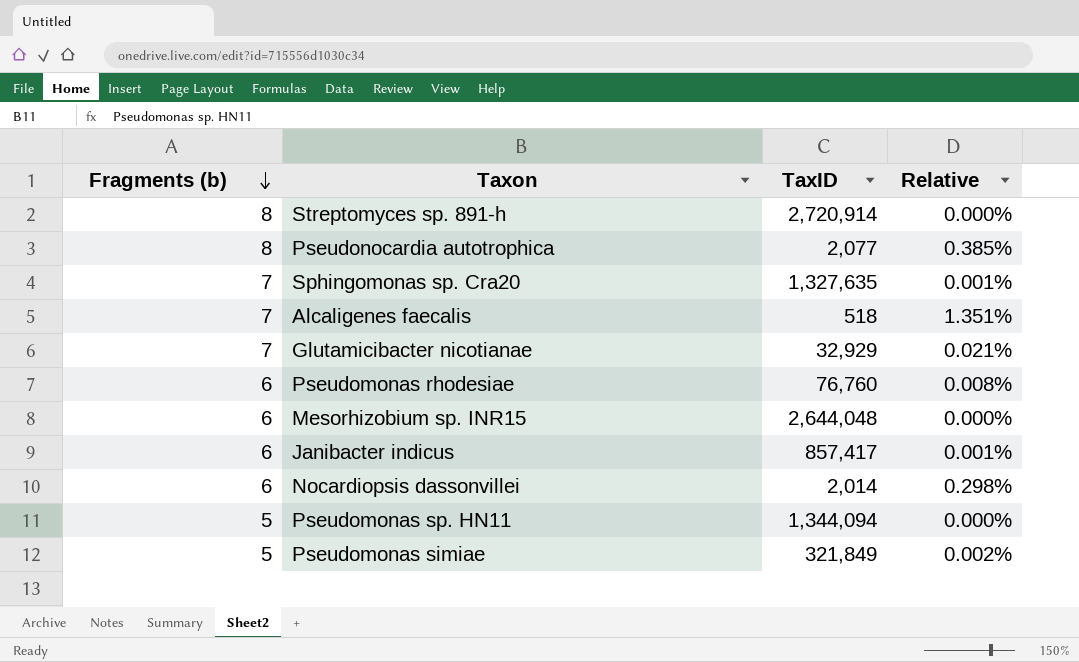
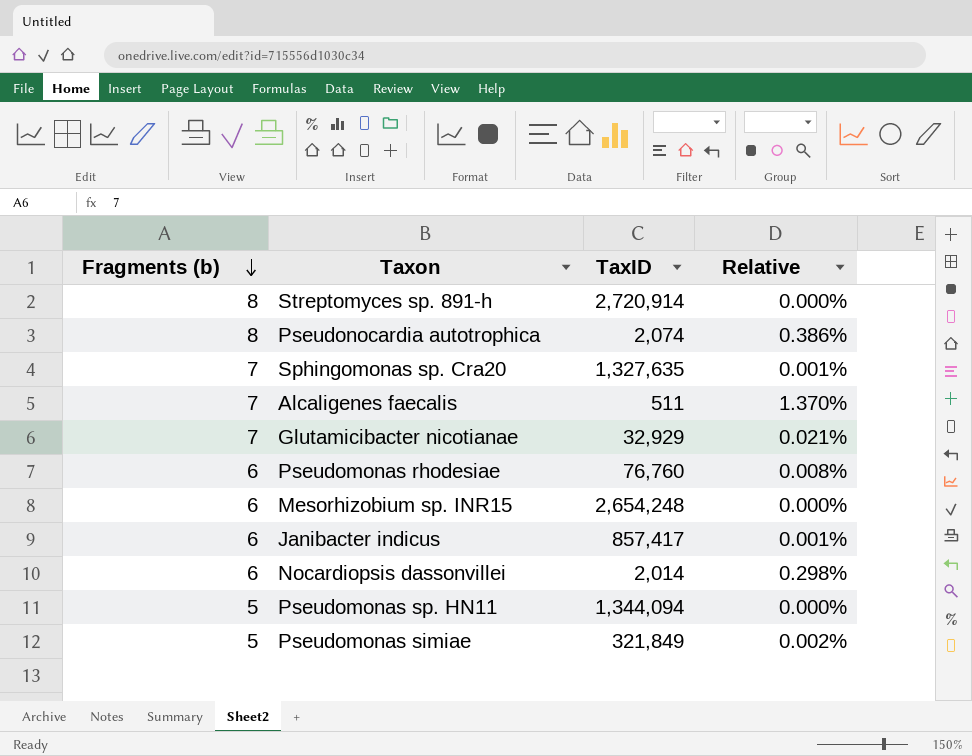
Pseudonocardia autotrophica | TaxID: 2,077 -> 2,074
Pseudonocardia autotrophica | Relative: 0.385% -> 0.386%
Alcaligenes faecalis | TaxID: 518 -> 511
Alcaligenes faecalis | Relative: 1.351% -> 1.370%
Mesorhizobium sp. INR15 | TaxID: 2,644,048 -> 2,654,248

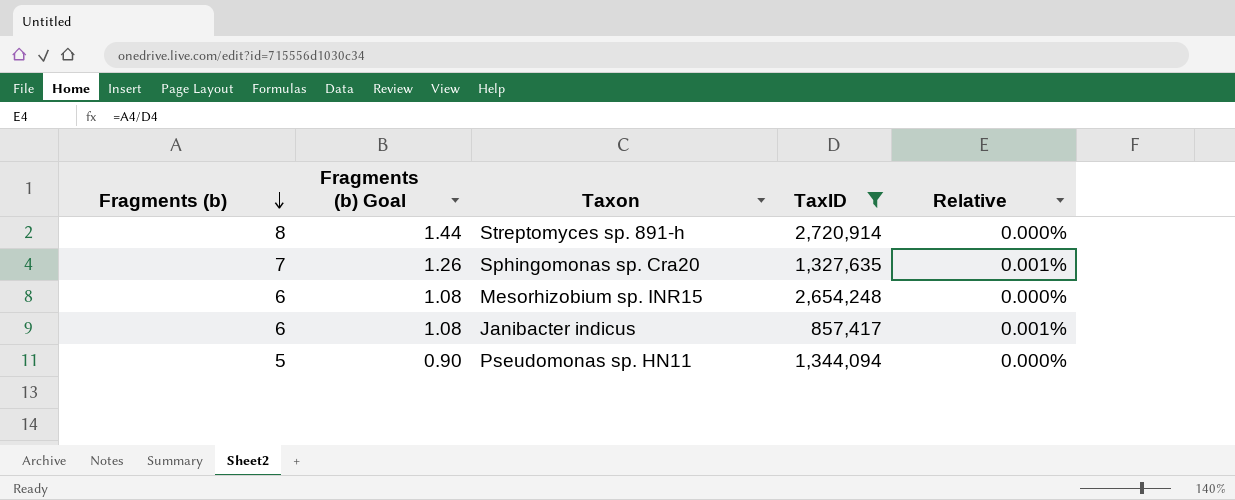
filter: none -> TaxID >= 857,417
column Fragments (b) Goal | formula: none -> [Fragments (b)] * 0.18

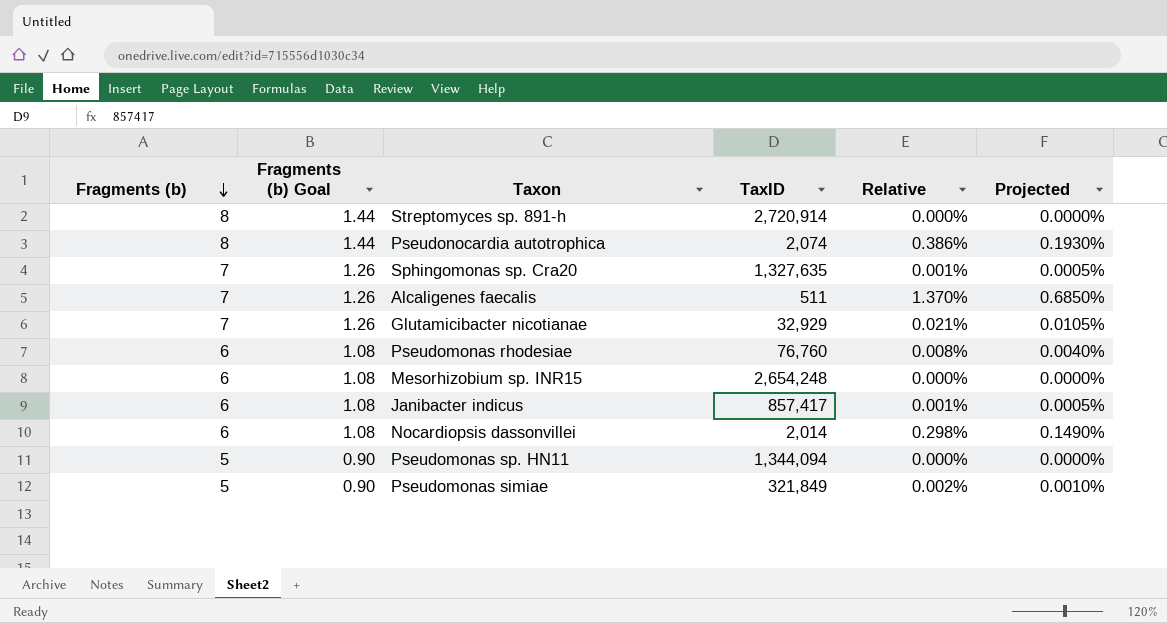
filter: TaxID >= 857,417 -> none
column Projected | formula: none -> [Relative] * 0.5

